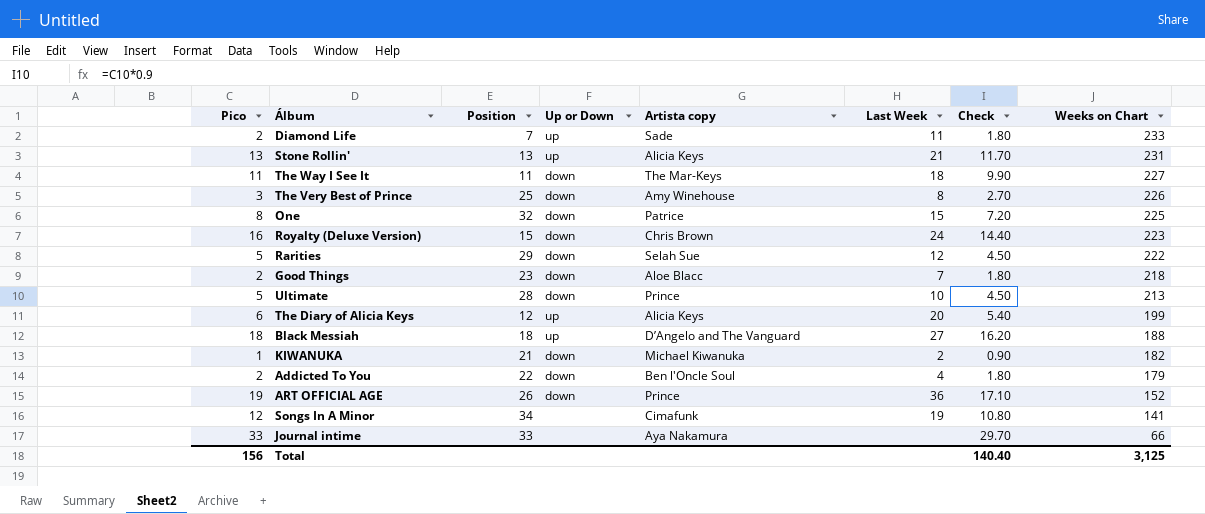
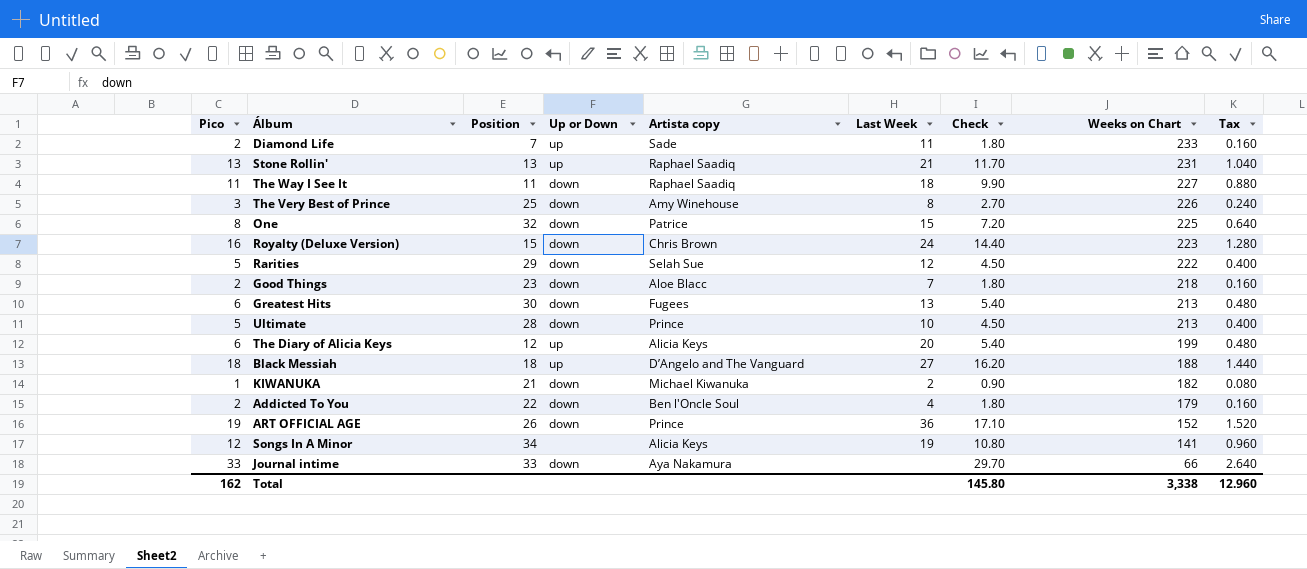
column Tax | formula: none -> [Pico] * 0.08
Stone Rollin' | Artista copy: Alicia Keys -> Raphael Saadiq
The Way I See It | Artista copy: The Mar-Keys -> Raphael Saadiq
row Greatest Hits: none -> 6 | 30 | down | Fugees | 13 | 5.40 | 213 | 0.480
Songs In A Minor | Artista copy: Cimafunk -> Alicia Keys
Journal intime | Up or Down: none -> down
Total | Pico: 156 -> 162
Total | Check: 140.40 -> 145.80
Total | Weeks on Chart: 3,125 -> 3,338

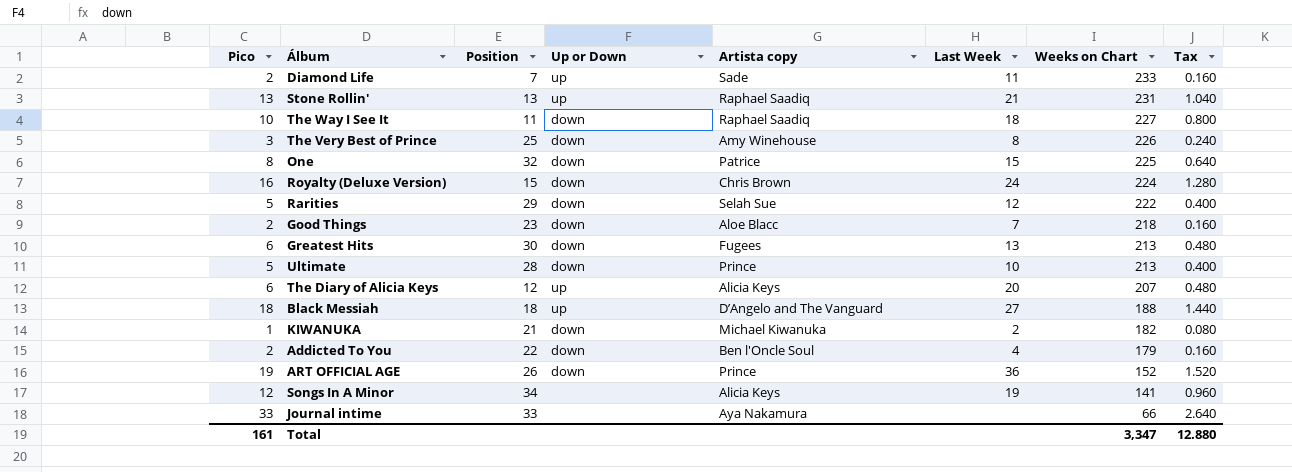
column Check | formula: [Pico] * 0.9 -> none
The Way I See It | Pico: 11 -> 10
The Way I See It | Tax: 0.880 -> 0.800
Royalty (Deluxe Version) | Weeks on Chart: 223 -> 224
The Diary of Alicia Keys | Weeks on Chart: 199 -> 207
Journal intime | Up or Down: down -> none
Total | Pico: 162 -> 161
Total | Weeks on Chart: 3,338 -> 3,347
Total | Tax: 12.960 -> 12.880

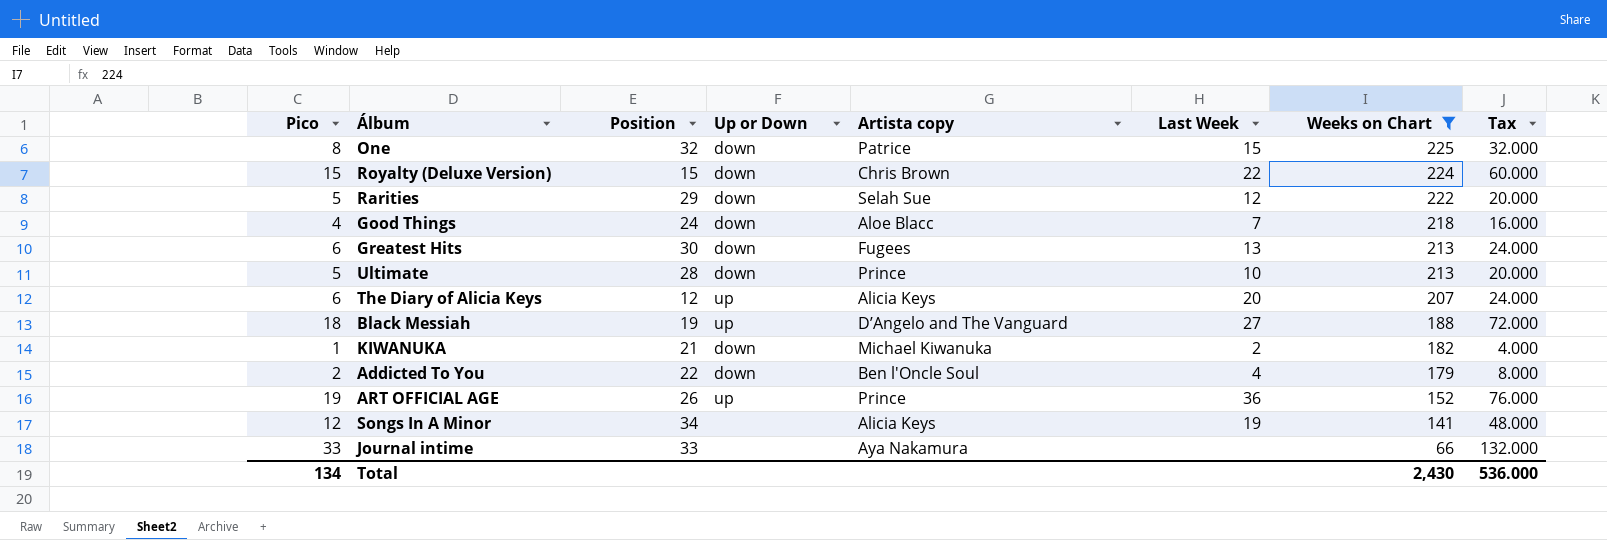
filter: none -> Weeks on Chart <= 225
column Tax | formula: [Pico] * 0.08 -> [Pico] * 4
Royalty (Deluxe Version) | Pico: 16 -> 15
Royalty (Deluxe Version) | Last Week: 24 -> 22
Good Things | Pico: 2 -> 4
Good Things | Position: 23 -> 24
Black Messiah | Position: 18 -> 19
ART OFFICIAL AGE | Up or Down: down -> up
Total | Pico: 161 -> 134
Total | Weeks on Chart: 3,347 -> 2,430
Total | Tax: 12.880 -> 536.000

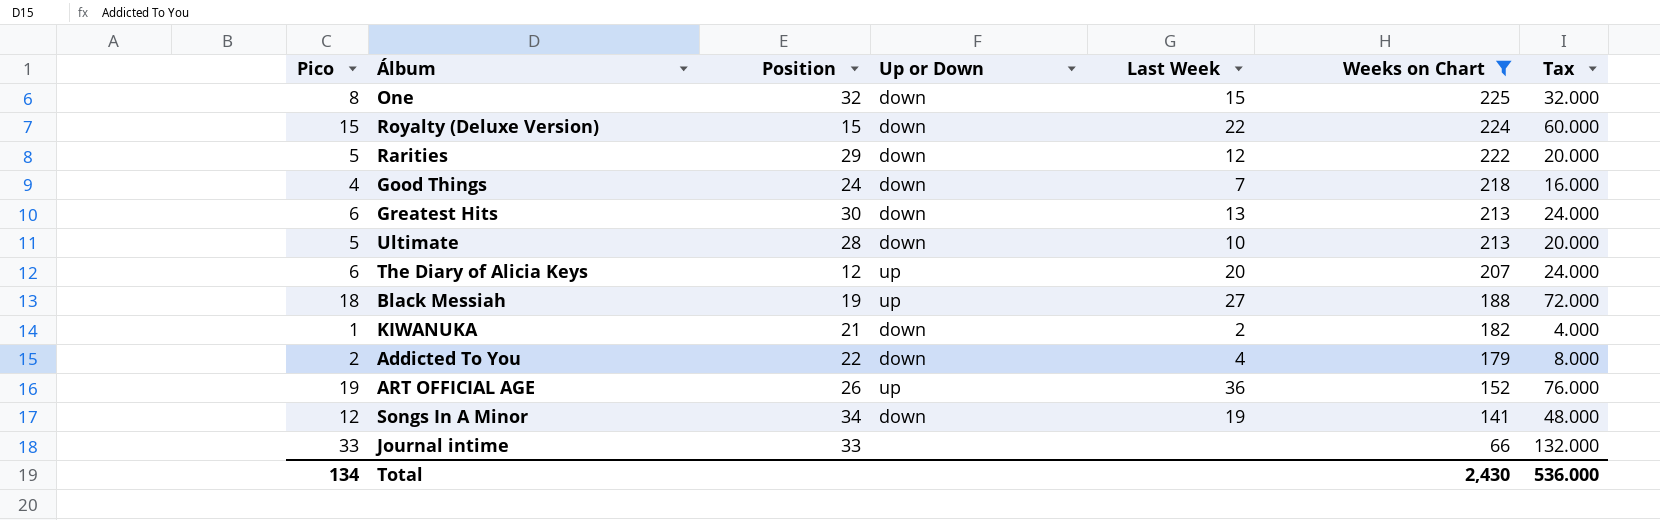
column Artista copy | position: 5 -> none
Songs In A Minor | Up or Down: none -> down

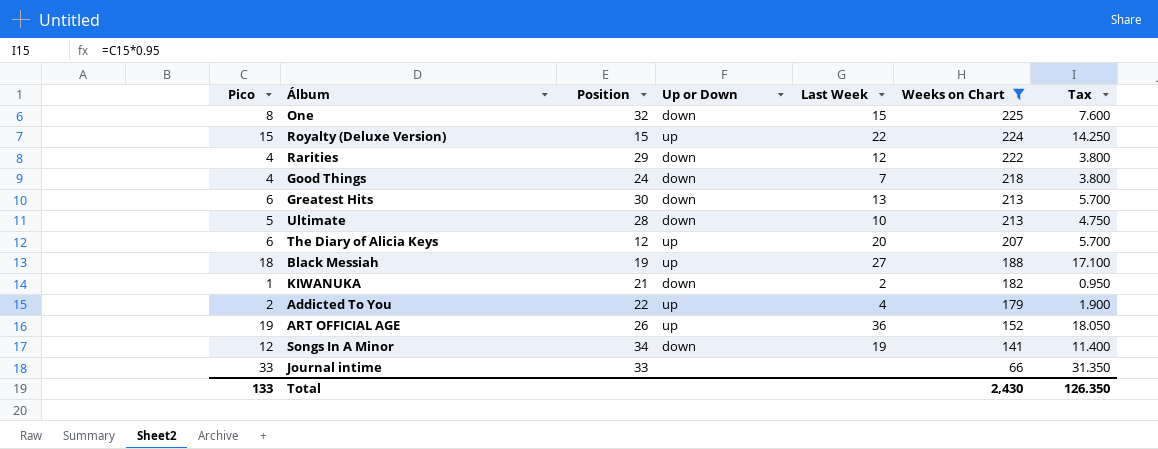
column Tax | formula: [Pico] * 4 -> [Pico] * 0.95
Royalty (Deluxe Version) | Up or Down: down -> up
Rarities | Pico: 5 -> 4
Addicted To You | Up or Down: down -> up
Total | Pico: 134 -> 133
Total | Tax: 536.000 -> 126.350

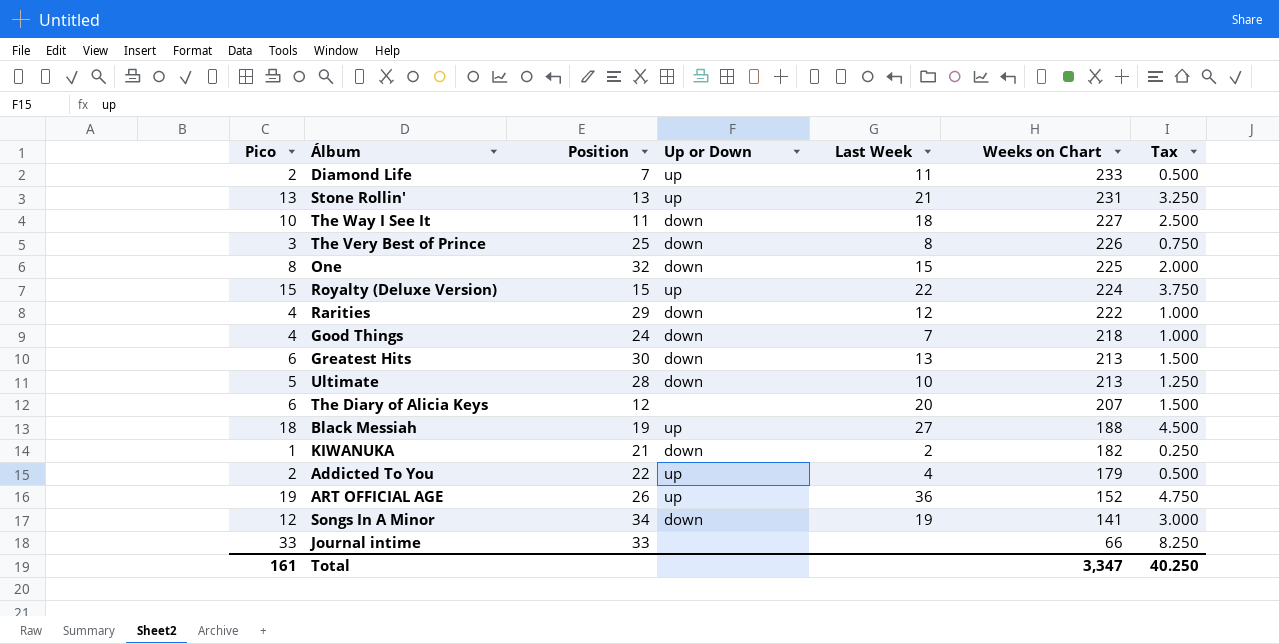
filter: Weeks on Chart <= 225 -> none
column Tax | formula: [Pico] * 0.95 -> [Pico] * 0.25
The Diary of Alicia Keys | Up or Down: up -> none
Total | Pico: 133 -> 161
Total | Weeks on Chart: 2,430 -> 3,347
Total | Tax: 126.350 -> 40.250

